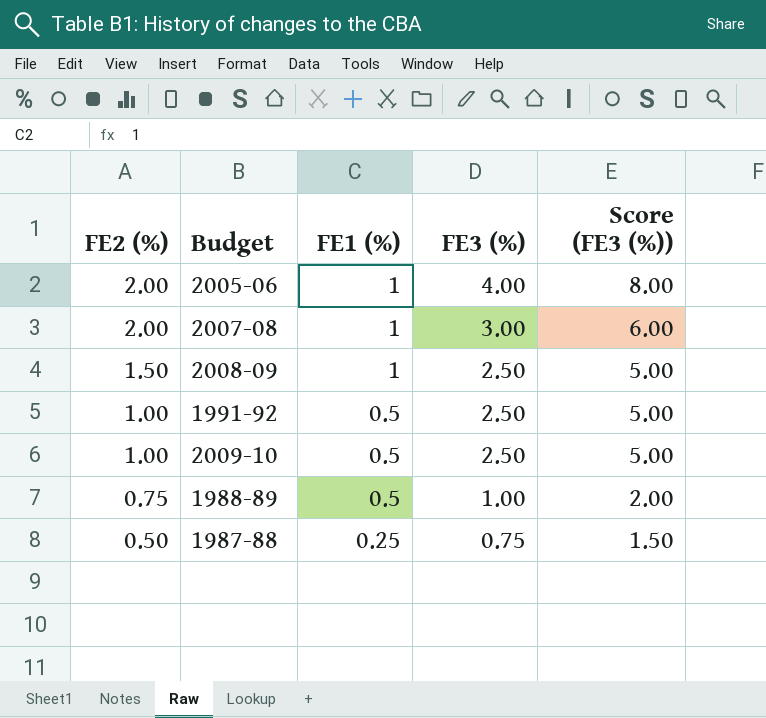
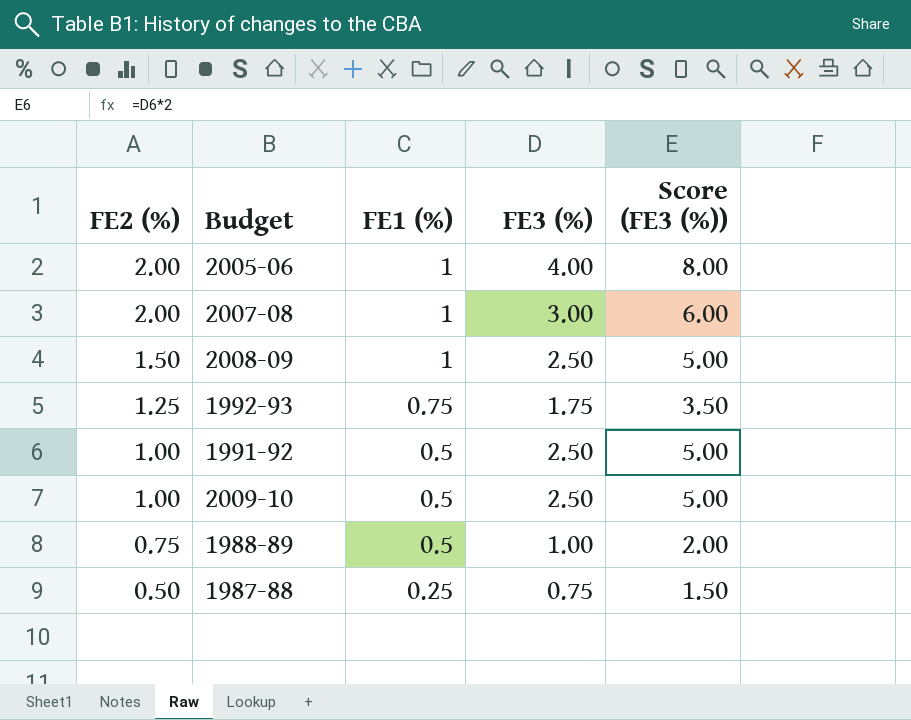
row 1992-93: none -> 1.25 | 0.75 | 1.75 | 3.50

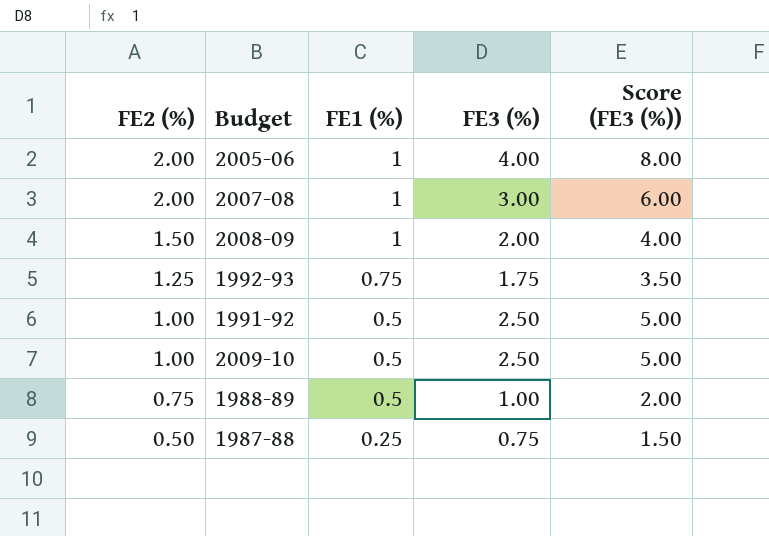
2008-09 | FE3 (%): 2.50 -> 2.00
2008-09 | Score (FE3 (%)): 5.00 -> 4.00

